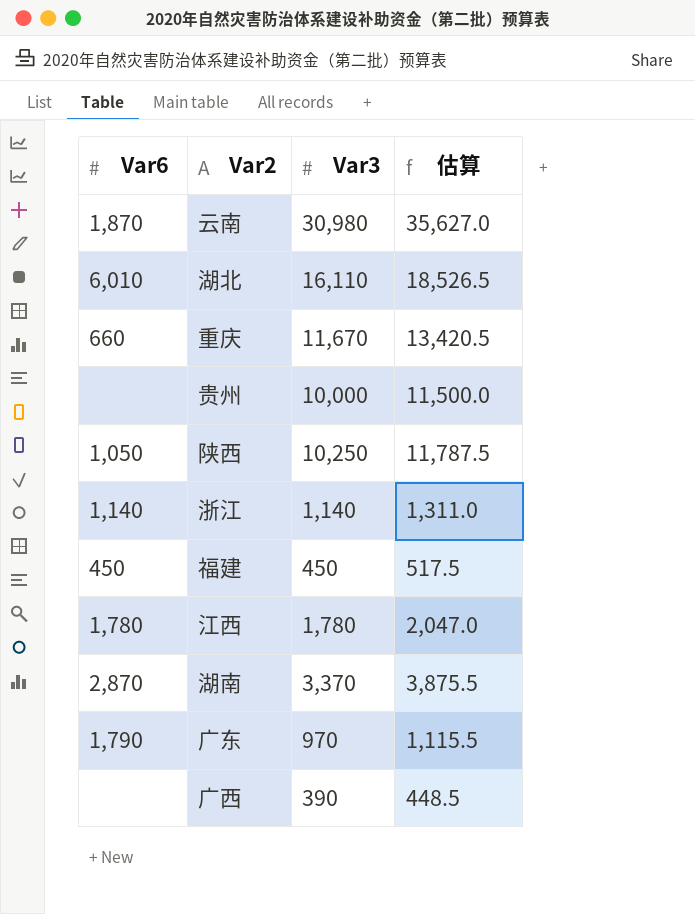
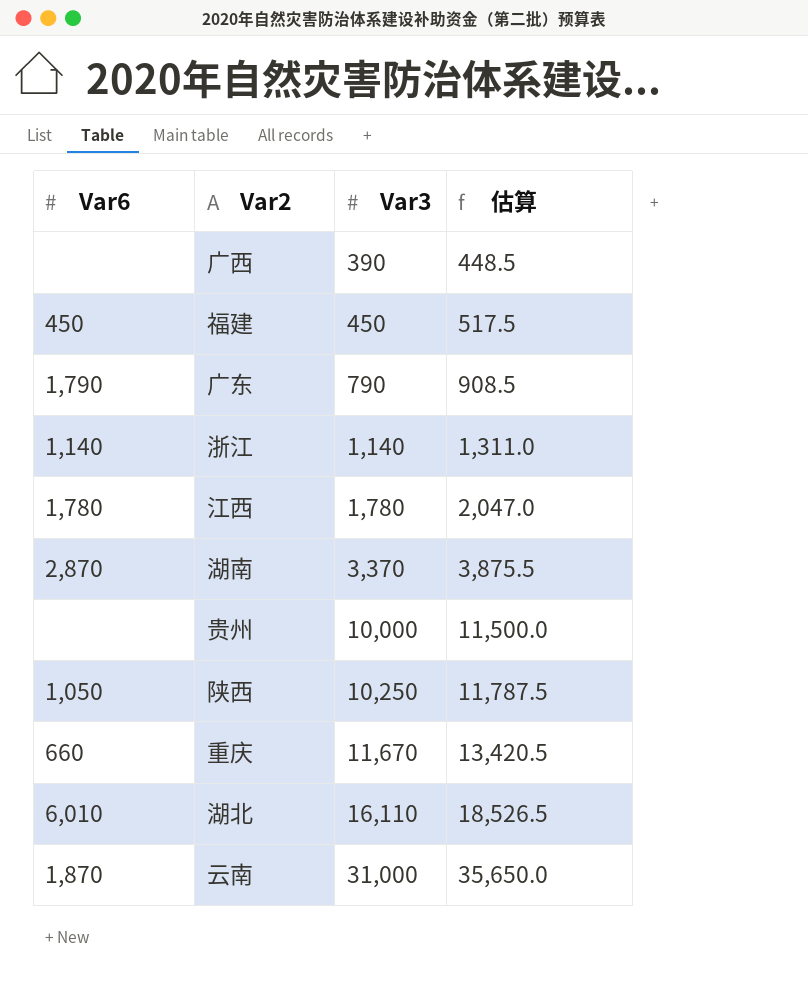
row order: none -> Var3 ascending
广东 | Var3: 970 -> 790
广东 | 估算: 1,115.5 -> 908.5
云南 | Var3: 30,980 -> 31,000
云南 | 估算: 35,627.0 -> 35,650.0

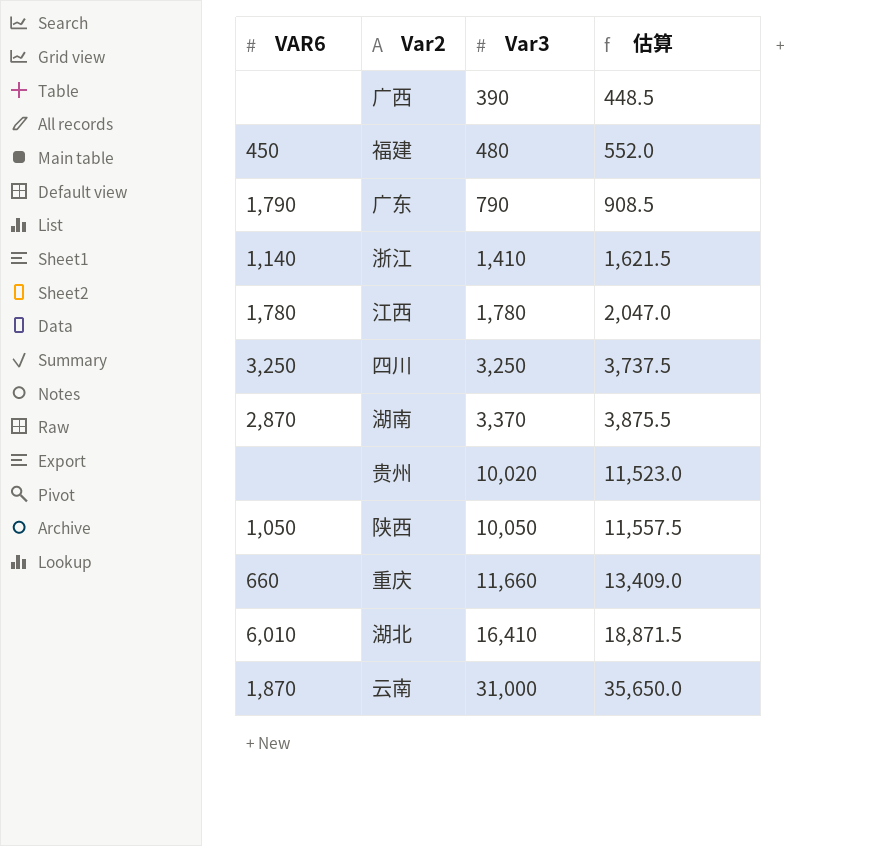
column name: Var6 -> VAR6
福建 | Var3: 450 -> 480
福建 | 估算: 517.5 -> 552.0
浙江 | Var3: 1,140 -> 1,410
浙江 | 估算: 1,311.0 -> 1,621.5
row 四川: none -> 3,250 | 3,250 | 3,737.5
贵州 | Var3: 10,000 -> 10,020
贵州 | 估算: 11,500.0 -> 11,523.0
陕西 | Var3: 10,250 -> 10,050
陕西 | 估算: 11,787.5 -> 11,557.5
重庆 | Var3: 11,670 -> 11,660
重庆 | 估算: 13,420.5 -> 13,409.0
湖北 | Var3: 16,110 -> 16,410
湖北 | 估算: 18,526.5 -> 18,871.5

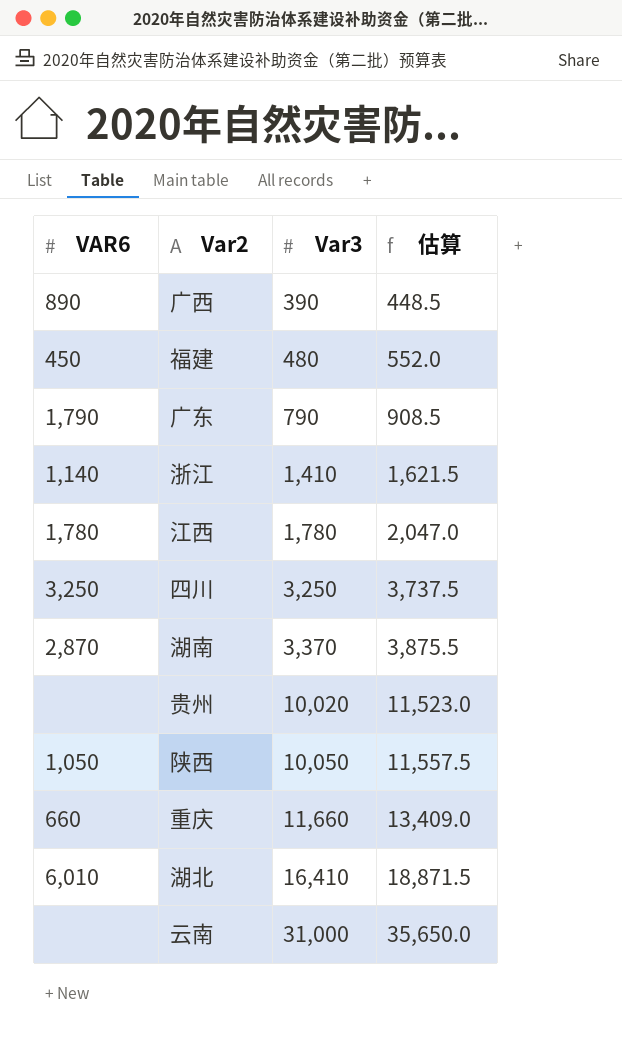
广西 | VAR6: none -> 890
云南 | VAR6: 1,870 -> none

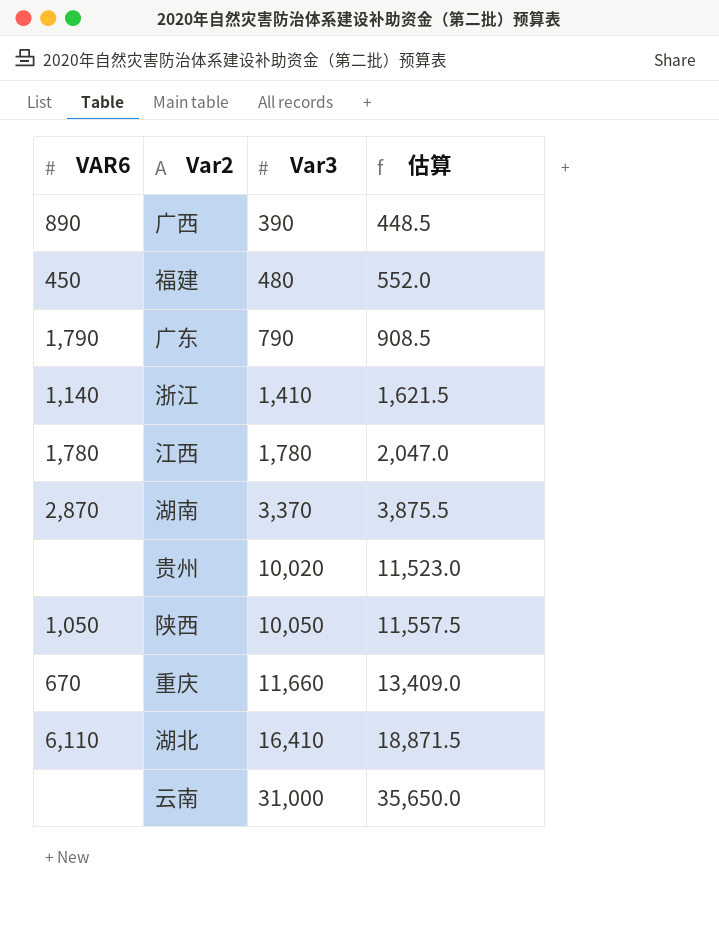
row 四川: 3,250 | 3,250 | 3,737.5 -> none
重庆 | VAR6: 660 -> 670
湖北 | VAR6: 6,010 -> 6,110

